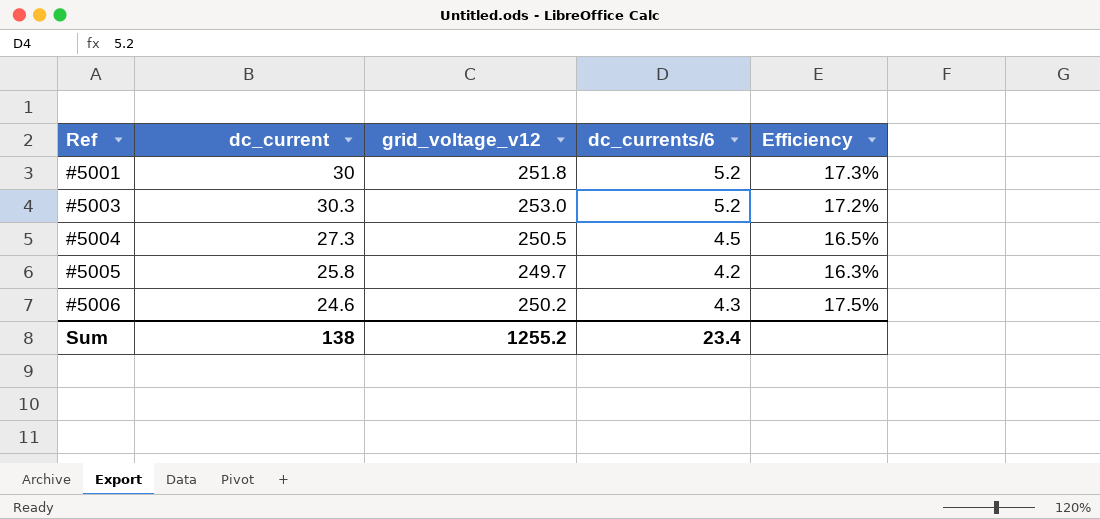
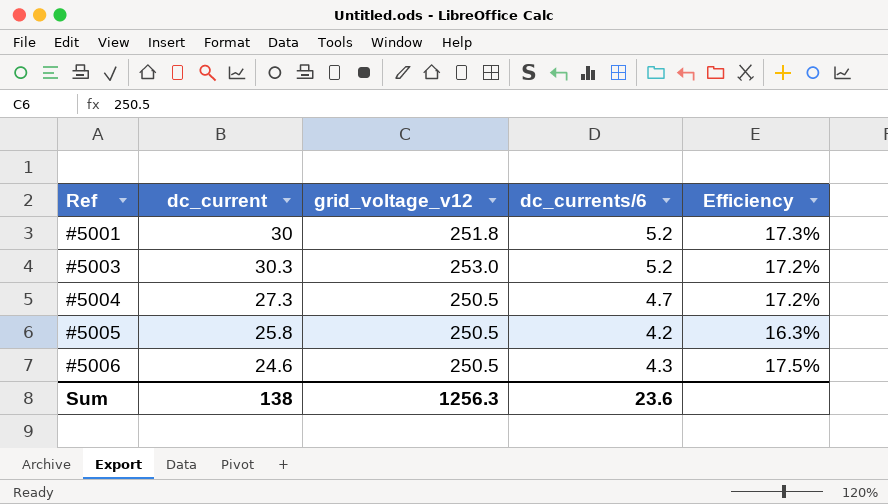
#5004 | dc_currents/6: 4.5 -> 4.7
#5004 | Efficiency: 16.5% -> 17.2%
#5005 | grid_voltage_v12: 249.7 -> 250.5
#5006 | grid_voltage_v12: 250.2 -> 250.5
Sum | grid_voltage_v12: 1255.2 -> 1256.3
Sum | dc_currents/6: 23.4 -> 23.6

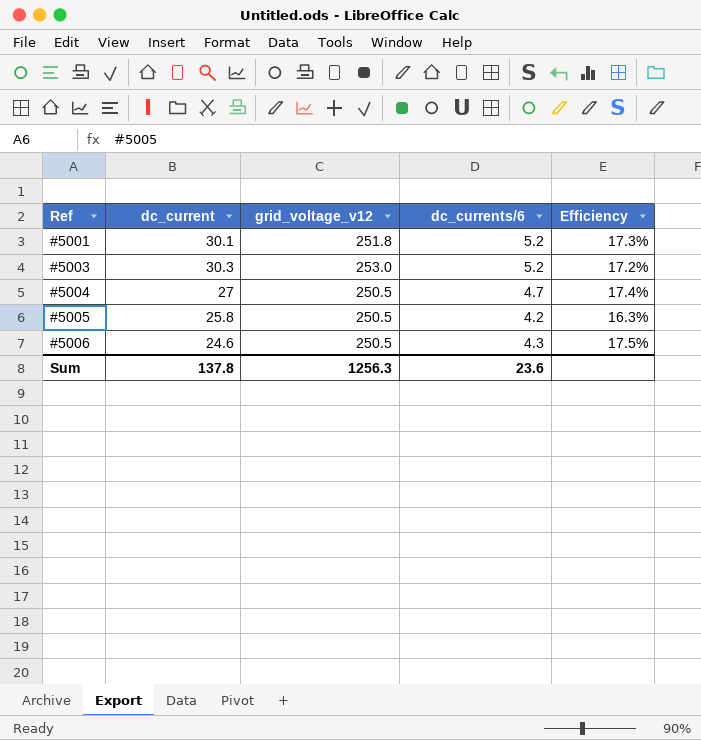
#5001 | dc_current: 30 -> 30.1
#5004 | dc_current: 27.3 -> 27
#5004 | Efficiency: 17.2% -> 17.4%
Sum | dc_current: 138 -> 137.8

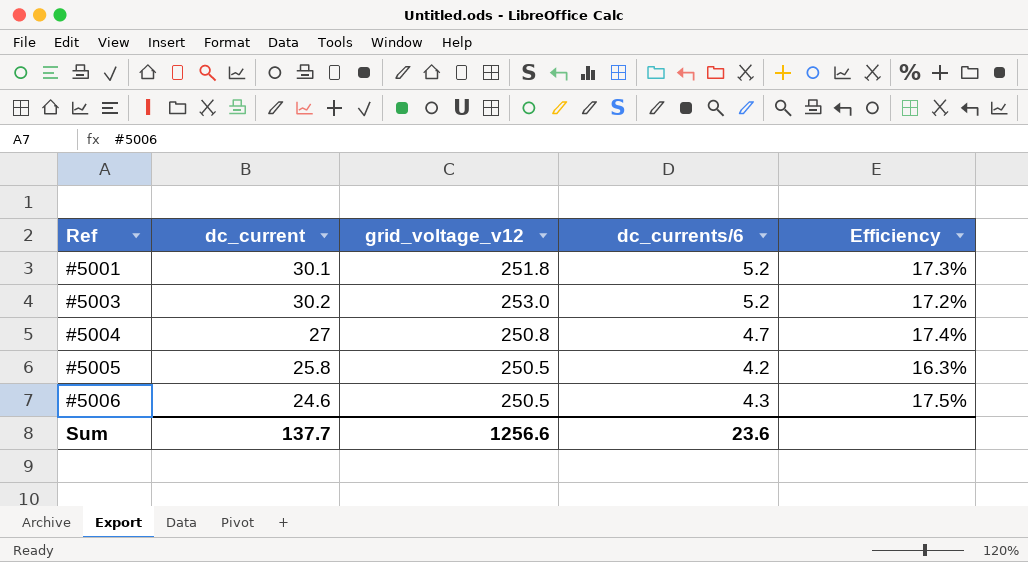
#5003 | dc_current: 30.3 -> 30.2
#5004 | grid_voltage_v12: 250.5 -> 250.8
Sum | dc_current: 137.8 -> 137.7
Sum | grid_voltage_v12: 1256.3 -> 1256.6

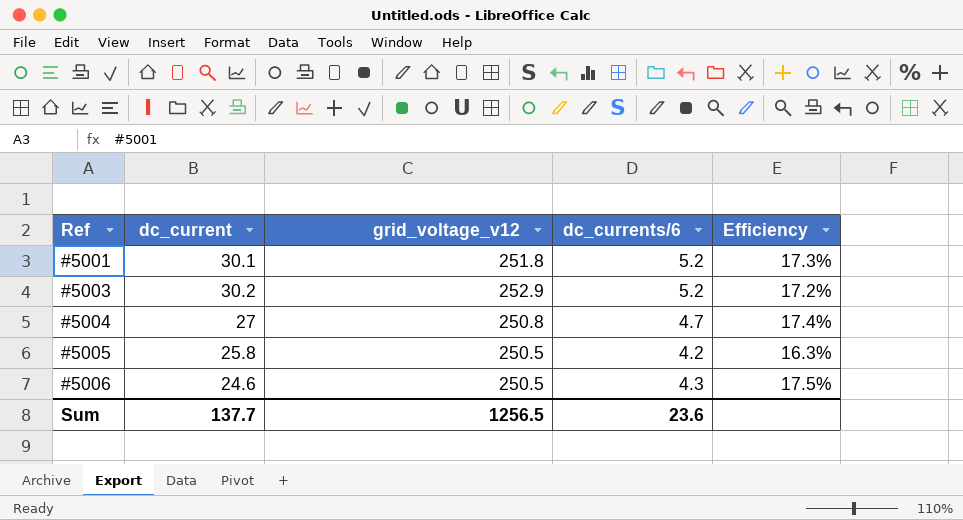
#5003 | grid_voltage_v12: 253.0 -> 252.9
Sum | grid_voltage_v12: 1256.6 -> 1256.5

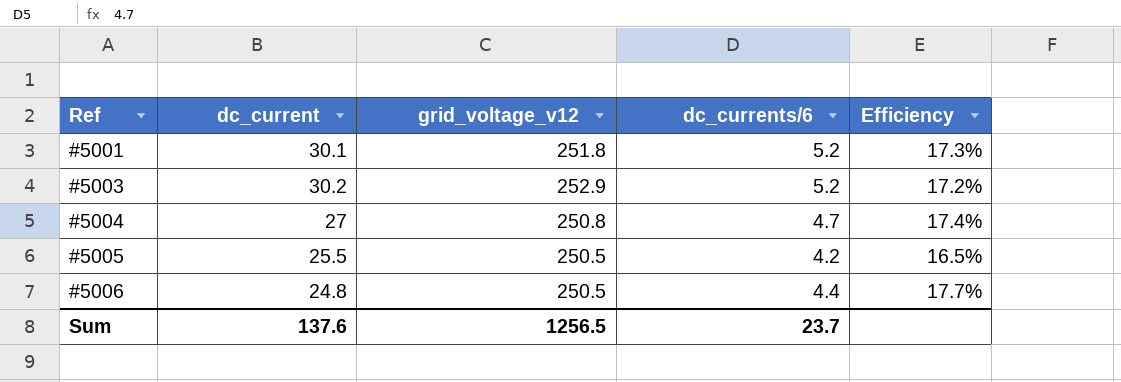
#5005 | dc_current: 25.8 -> 25.5
#5005 | Efficiency: 16.3% -> 16.5%
#5006 | dc_current: 24.6 -> 24.8
#5006 | dc_currents/6: 4.3 -> 4.4
#5006 | Efficiency: 17.5% -> 17.7%
Sum | dc_current: 137.7 -> 137.6
Sum | dc_currents/6: 23.6 -> 23.7

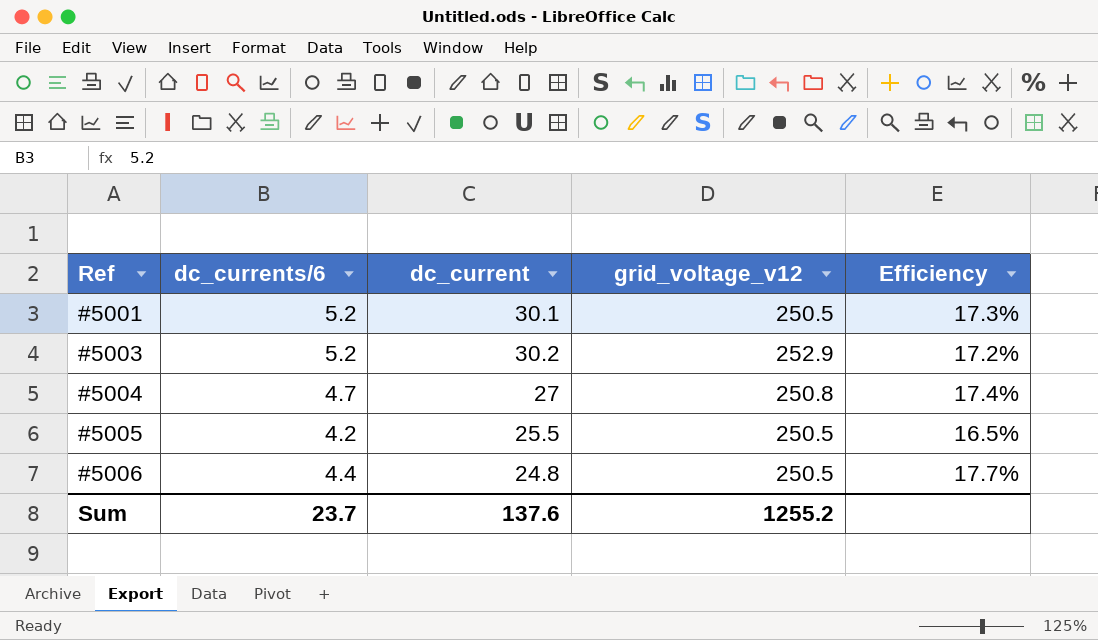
column dc_currents/6 | position: 4 -> 2
#5001 | grid_voltage_v12: 251.8 -> 250.5
Sum | grid_voltage_v12: 1256.5 -> 1255.2

